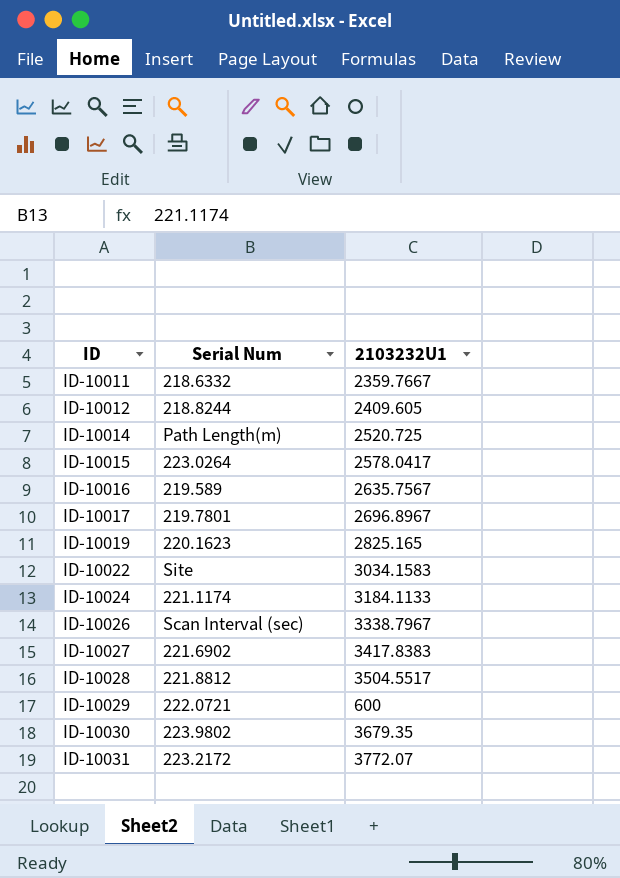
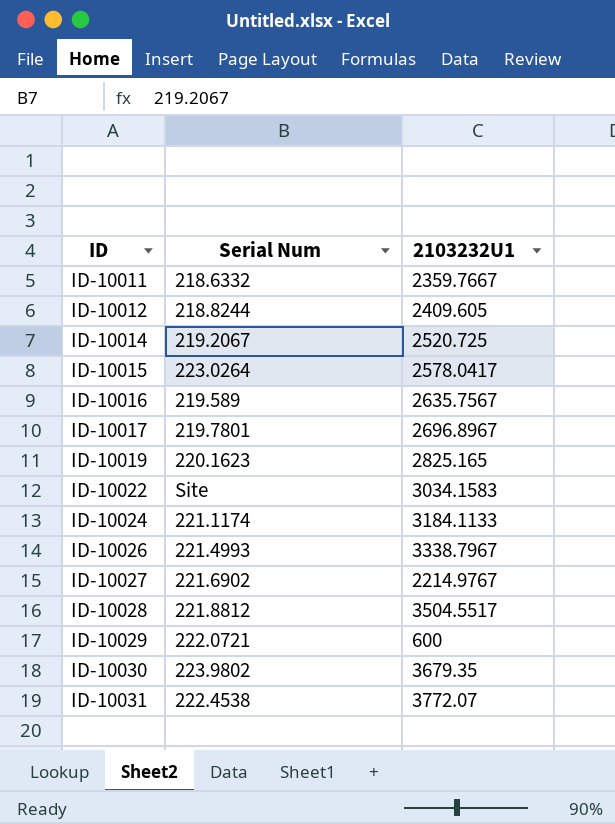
ID-10014 | Serial Num: Path Length(m) -> 219.2067
ID-10026 | Serial Num: Scan Interval (sec) -> 221.4993
ID-10027 | 2103232U1: 3417.8383 -> 2214.9767
ID-10031 | Serial Num: 223.2172 -> 222.4538

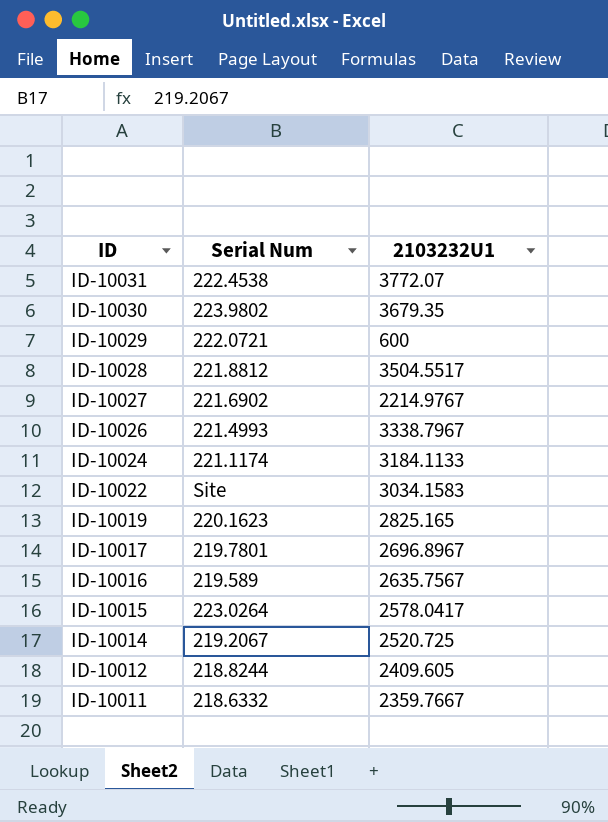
row order: ID ascending -> ID descending

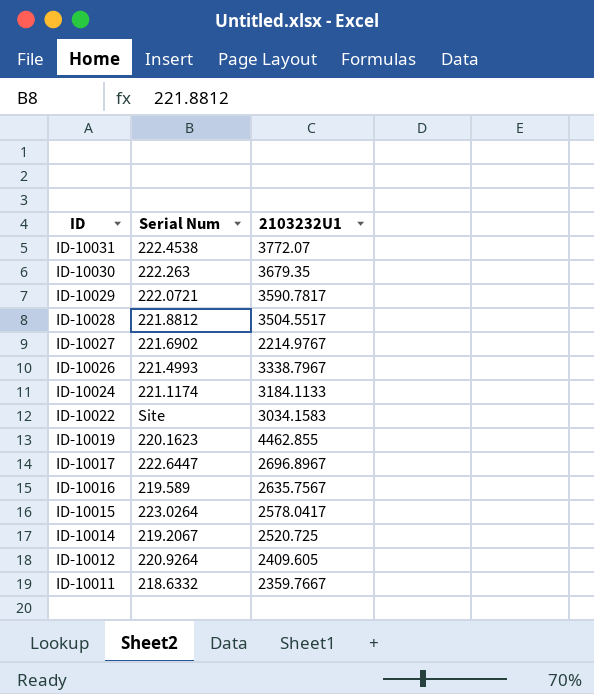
ID-10030 | Serial Num: 223.9802 -> 222.263
ID-10029 | 2103232U1: 600 -> 3590.7817
ID-10019 | 2103232U1: 2825.165 -> 4462.855
ID-10017 | Serial Num: 219.7801 -> 222.6447
ID-10012 | Serial Num: 218.8244 -> 220.9264

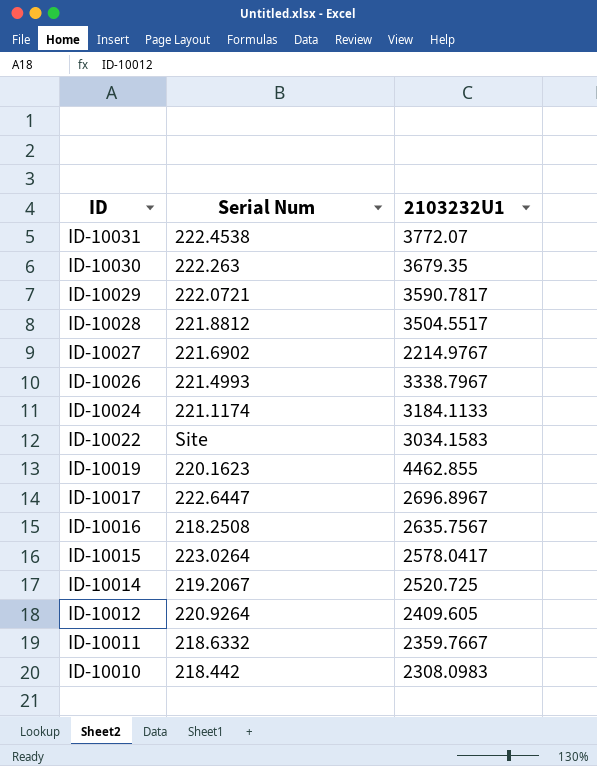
ID-10016 | Serial Num: 219.589 -> 218.2508
row ID-10010: none -> 218.442 | 2308.0983

